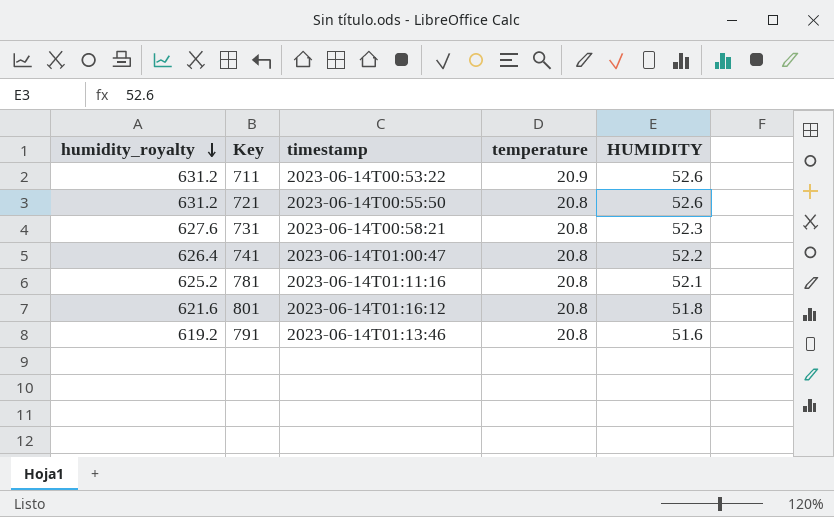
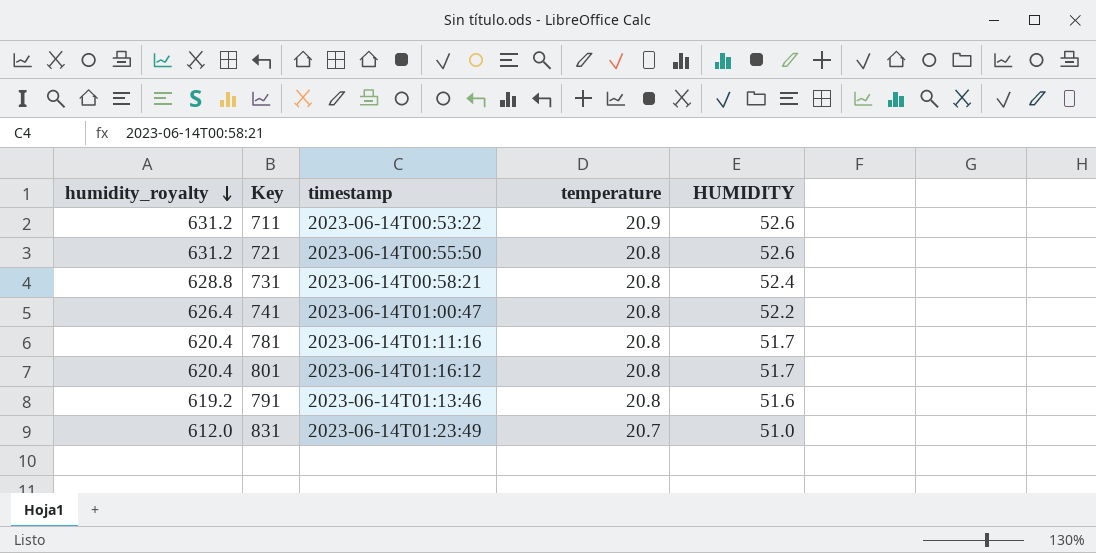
731 | humidity_royalty: 627.6 -> 628.8
731 | HUMIDITY: 52.3 -> 52.4
781 | humidity_royalty: 625.2 -> 620.4
781 | HUMIDITY: 52.1 -> 51.7
801 | humidity_royalty: 621.6 -> 620.4
801 | HUMIDITY: 51.8 -> 51.7
row 831: none -> 612.0 | 2023-06-14T01:23:49 | 20.7 | 51.0

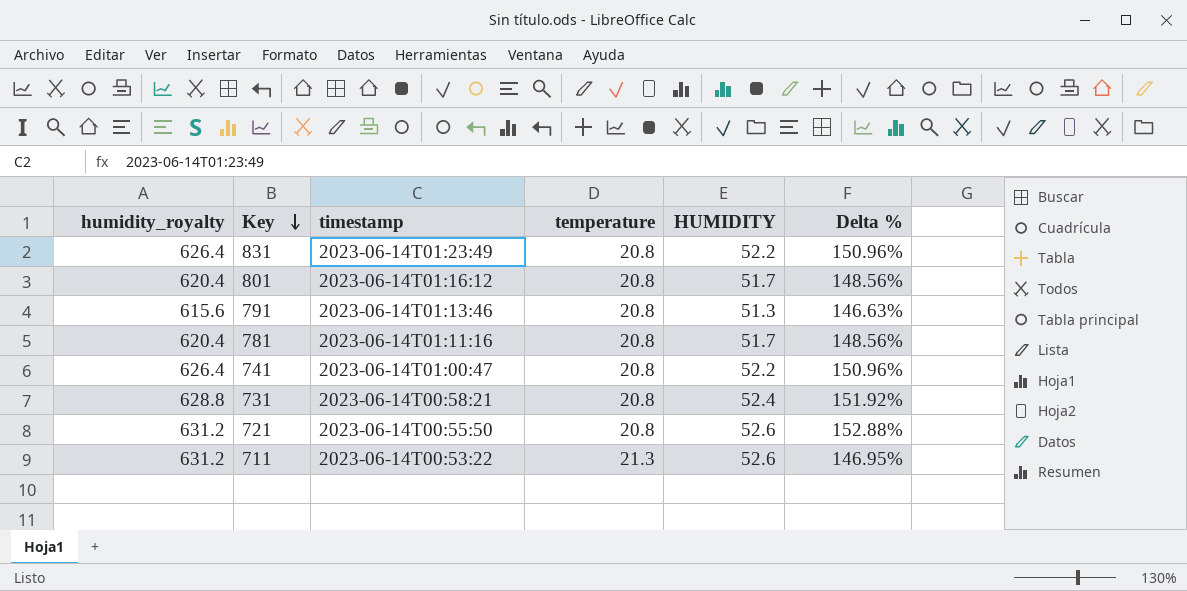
row order: humidity_royalty descending -> Key descending
column Delta % | formula: none -> ([HUMIDITY] - [temperature]) / [temperature]
831 | humidity_royalty: 612.0 -> 626.4
831 | temperature: 20.7 -> 20.8
831 | HUMIDITY: 51.0 -> 52.2
791 | humidity_royalty: 619.2 -> 615.6
791 | HUMIDITY: 51.6 -> 51.3
711 | temperature: 20.9 -> 21.3

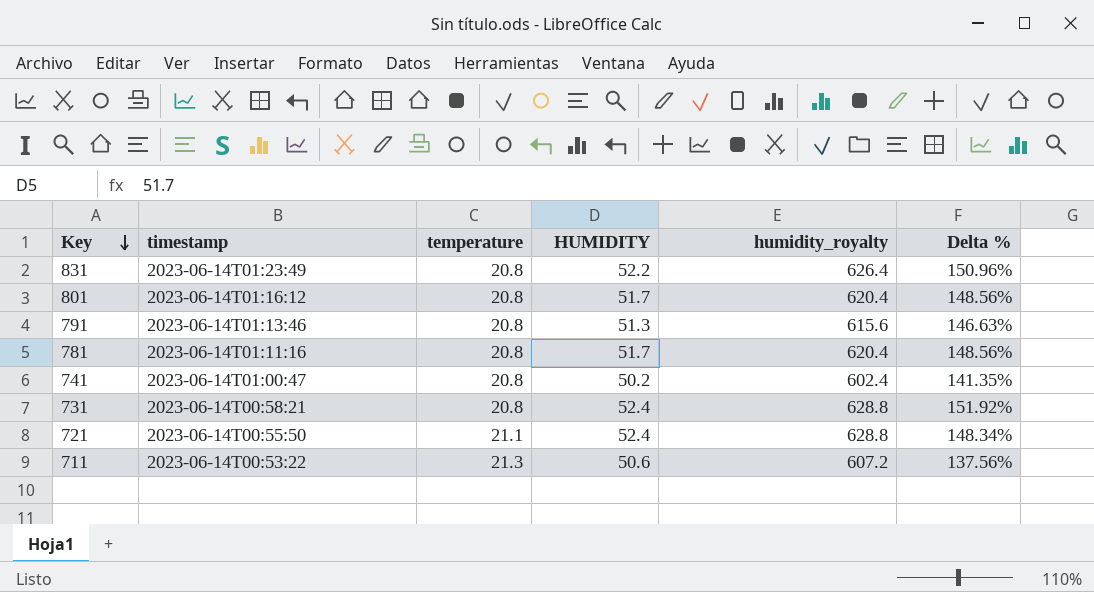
column humidity_royalty | position: 1 -> 5
741 | HUMIDITY: 52.2 -> 50.2
741 | humidity_royalty: 626.4 -> 602.4
741 | Delta %: 150.96% -> 141.35%
721 | temperature: 20.8 -> 21.1
721 | HUMIDITY: 52.6 -> 52.4
721 | humidity_royalty: 631.2 -> 628.8
721 | Delta %: 152.88% -> 148.34%
711 | HUMIDITY: 52.6 -> 50.6
711 | humidity_royalty: 631.2 -> 607.2
711 | Delta %: 146.95% -> 137.56%

